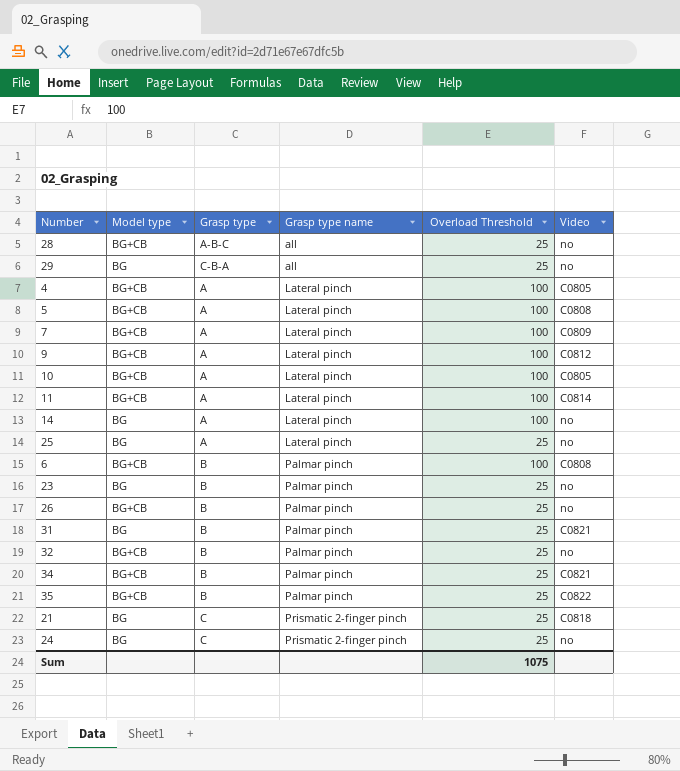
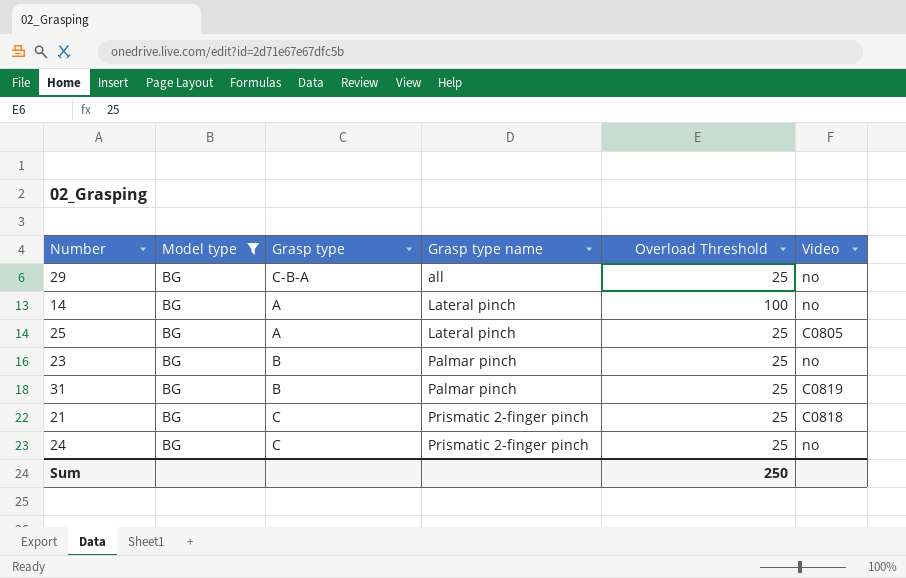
filter: none -> Model type = BG
25 | Video: no -> C0805
31 | Video: C0821 -> C0819
Sum | Overload Threshold: 1075 -> 250

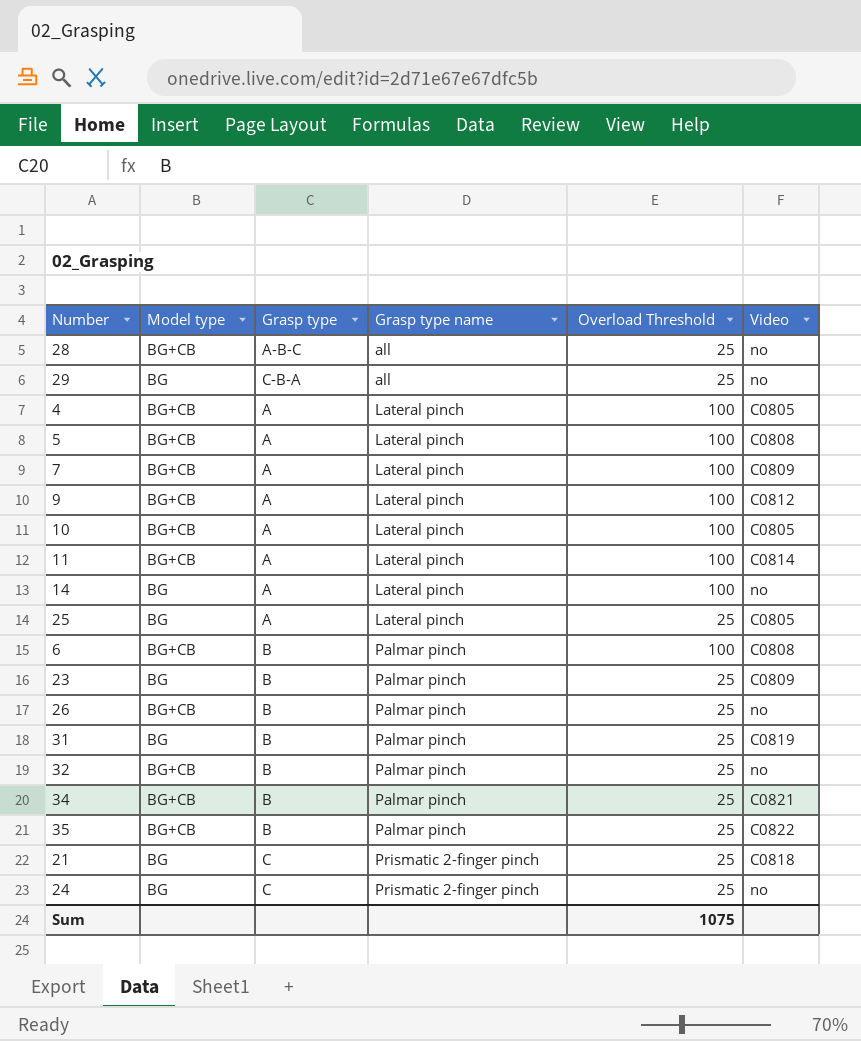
filter: Model type = BG -> none
23 | Video: no -> C0809
Sum | Overload Threshold: 250 -> 1075

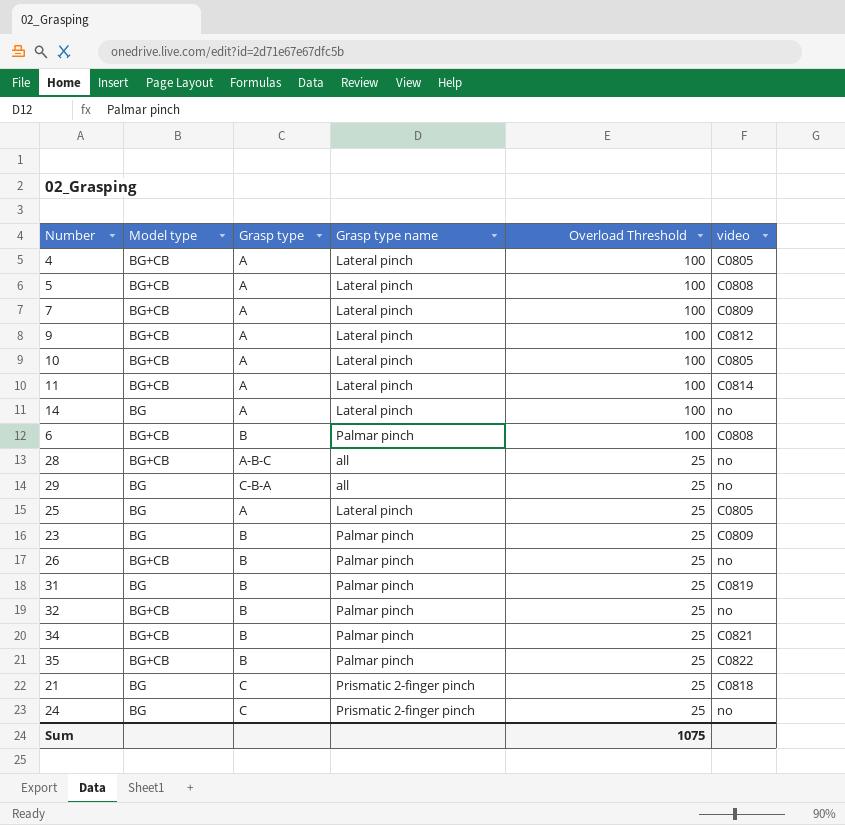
row order: Grasp type name ascending -> Overload Threshold descending
column name: Video -> video

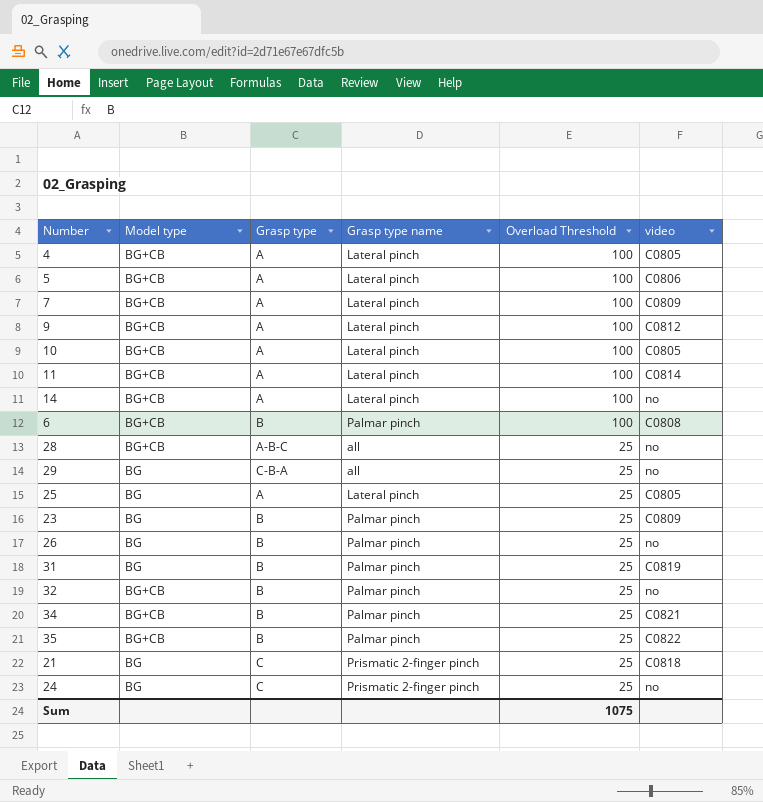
5 | video: C0808 -> C0806
14 | Model type: BG -> BG+CB
26 | Model type: BG+CB -> BG

